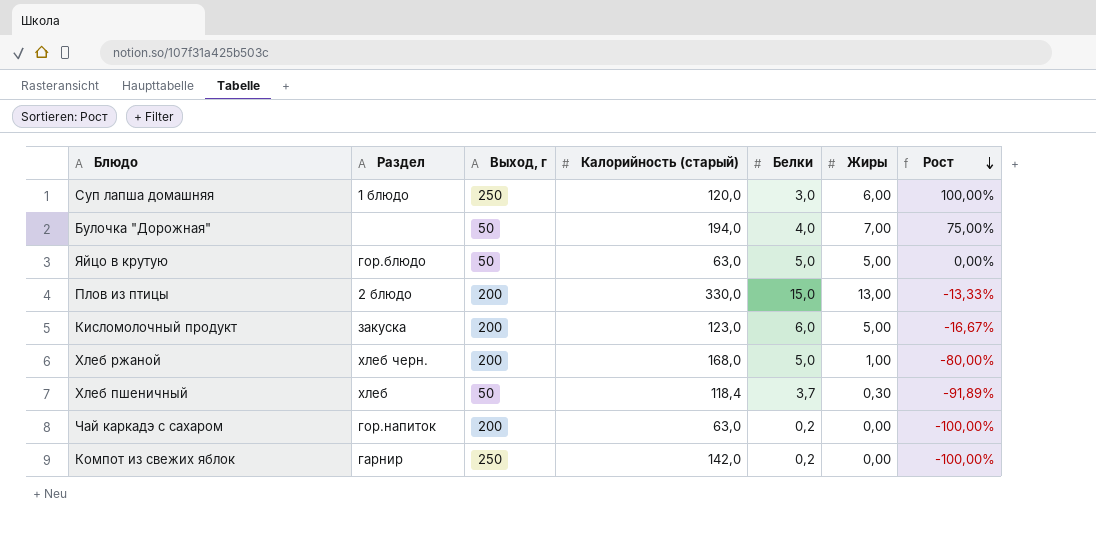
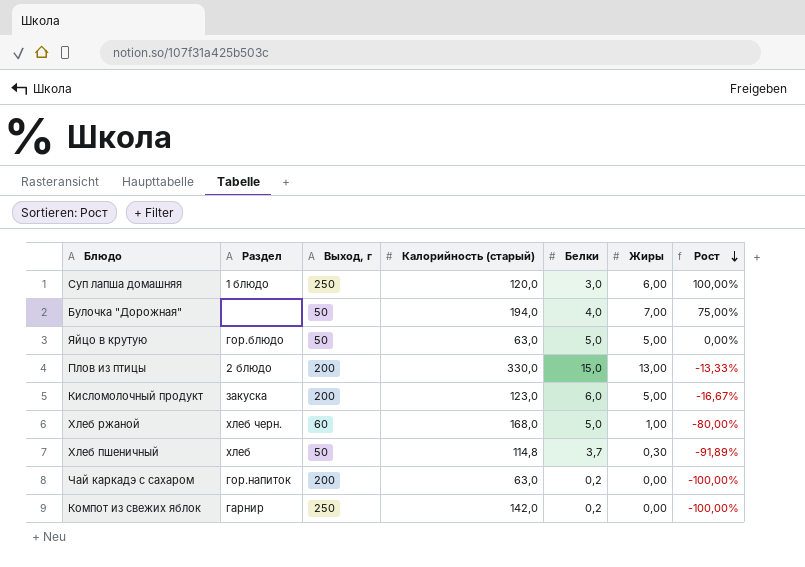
Хлеб ржаной | Выход, г: 200 -> 60
Хлеб пшеничный | Калорийность (старый): 118,4 -> 114,8

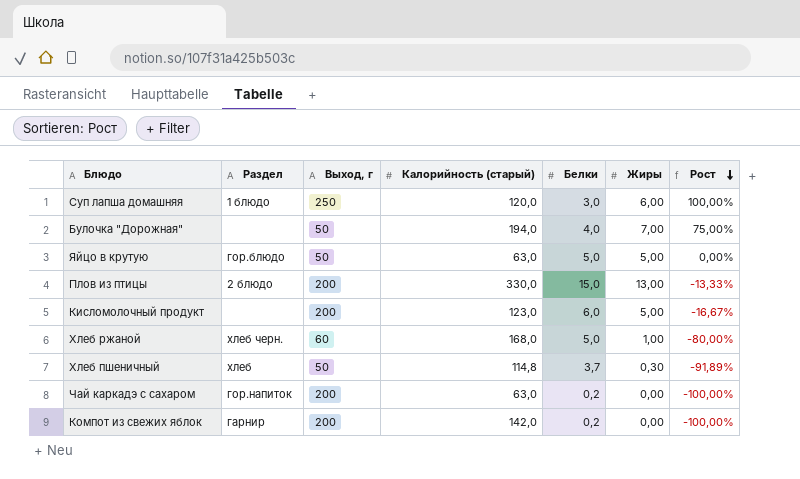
Кисломолочный продукт | Раздел: закуска -> none
Компот из свежих яблок | Выход, г: 250 -> 200

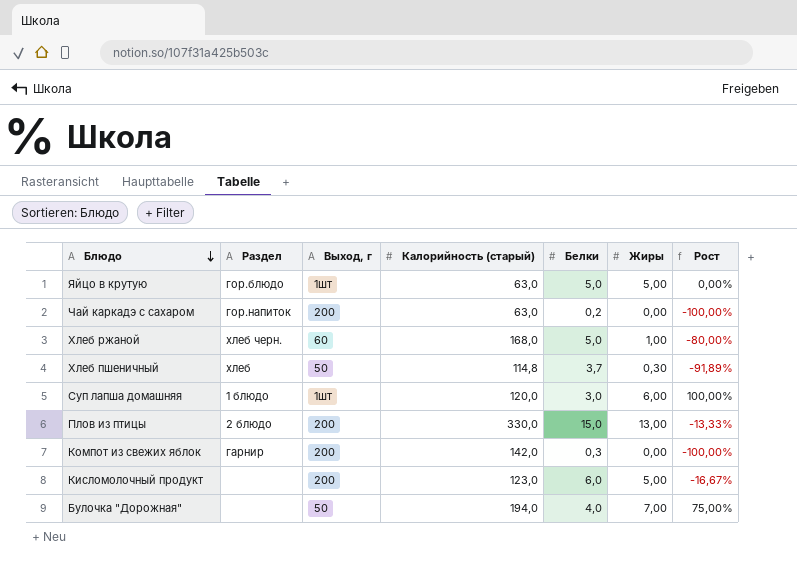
row order: Рост descending -> Блюдо descending
Яйцо в крутую | Выход, г: 50 -> 1шт
Суп лапша домашняя | Выход, г: 250 -> 1шт
Компот из свежих яблок | Белки: 0,2 -> 0,3

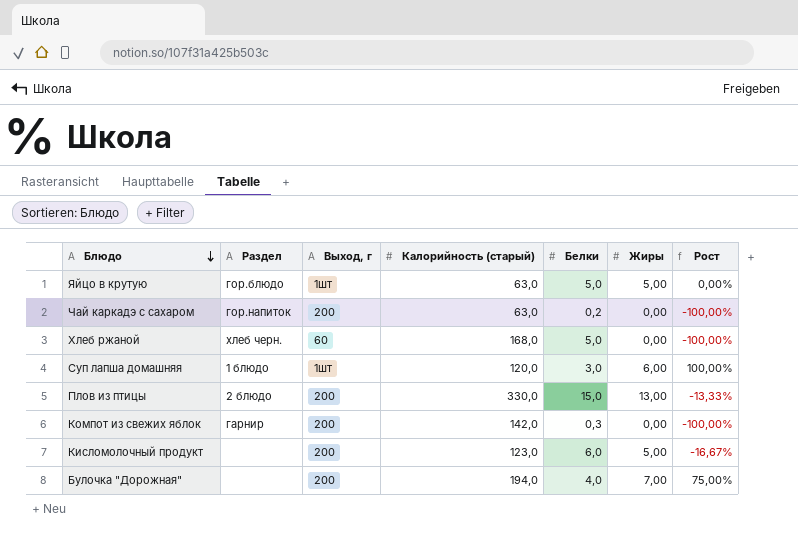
row Хлеб пшеничный: хлеб | 50 | 114,8 | 3,7 | 0,30 | -91,89% -> none
Хлеб ржаной | Жиры: 1,00 -> 0,00
Хлеб ржаной | Рост: -80,00% -> -100,00%
Булочка "Дорожная" | Выход, г: 50 -> 200

